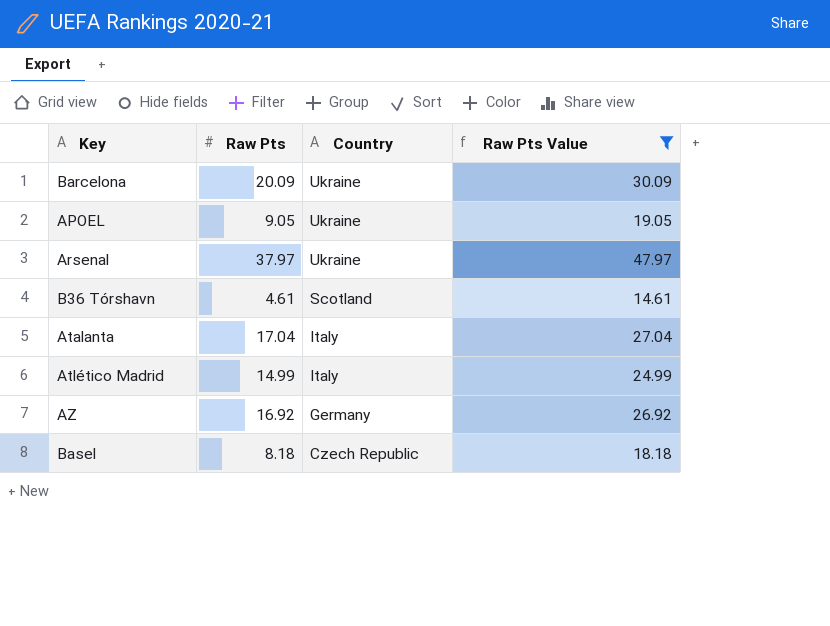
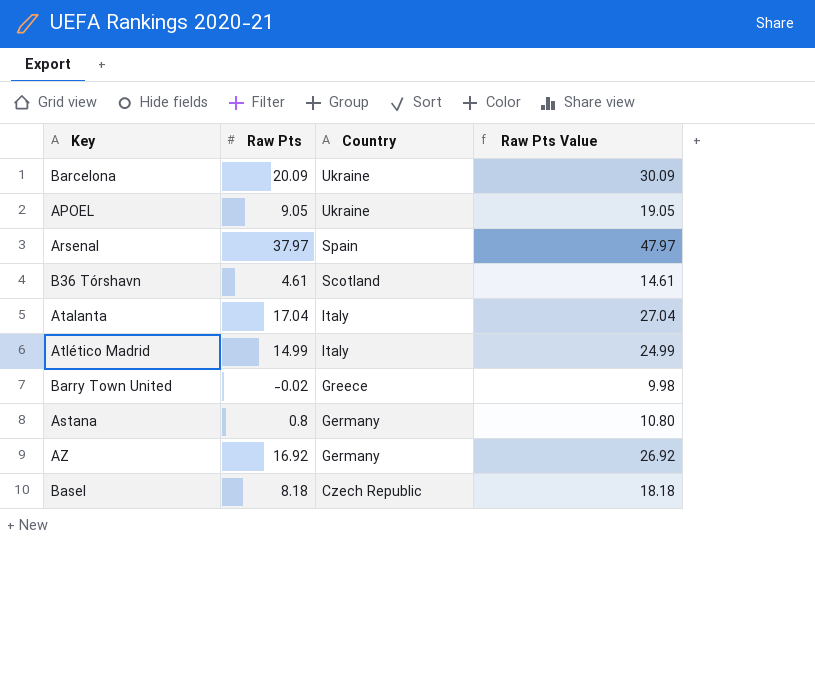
filter: Raw Pts Value >= 14.61 -> none
Arsenal | Country: Ukraine -> Spain

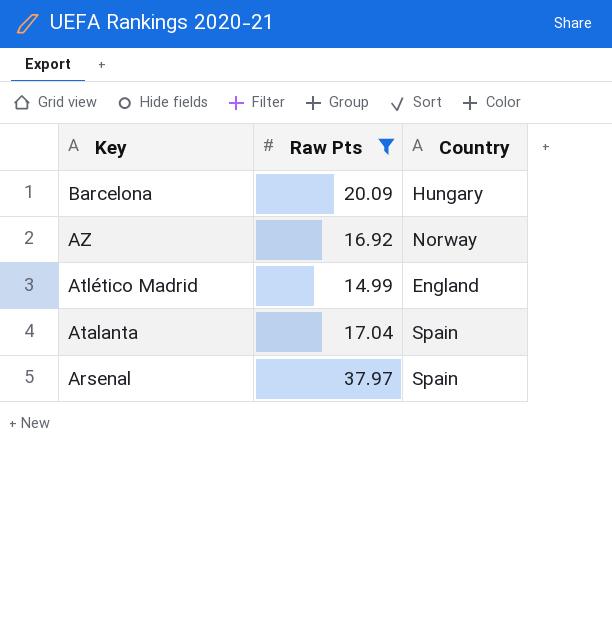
filter: none -> Raw Pts >= 14.99
row order: Country descending -> Key descending
column Raw Pts Value | formula: [Raw Pts] + 10 -> none
Barcelona | Country: Ukraine -> Hungary
AZ | Country: Germany -> Norway
Atlético Madrid | Country: Italy -> England
Atalanta | Country: Italy -> Spain

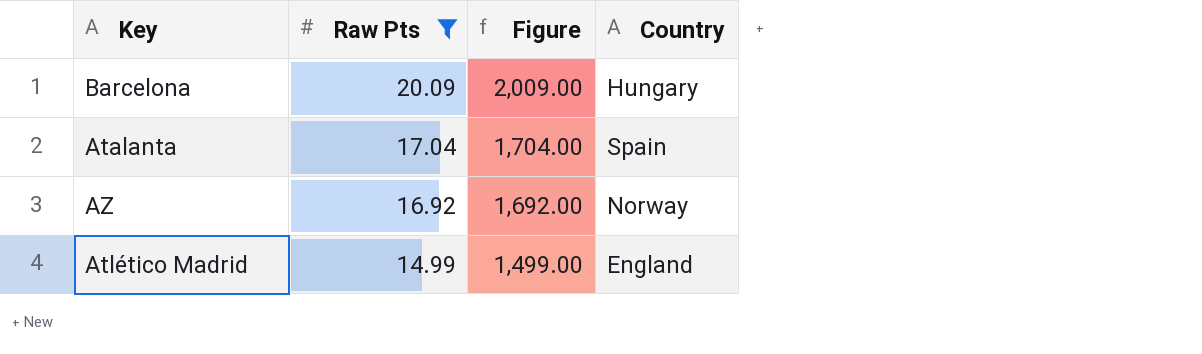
row order: Key descending -> Raw Pts descending
column Figure | formula: none -> [Raw Pts] * 100
row Arsenal: 37.97 | Spain -> none

